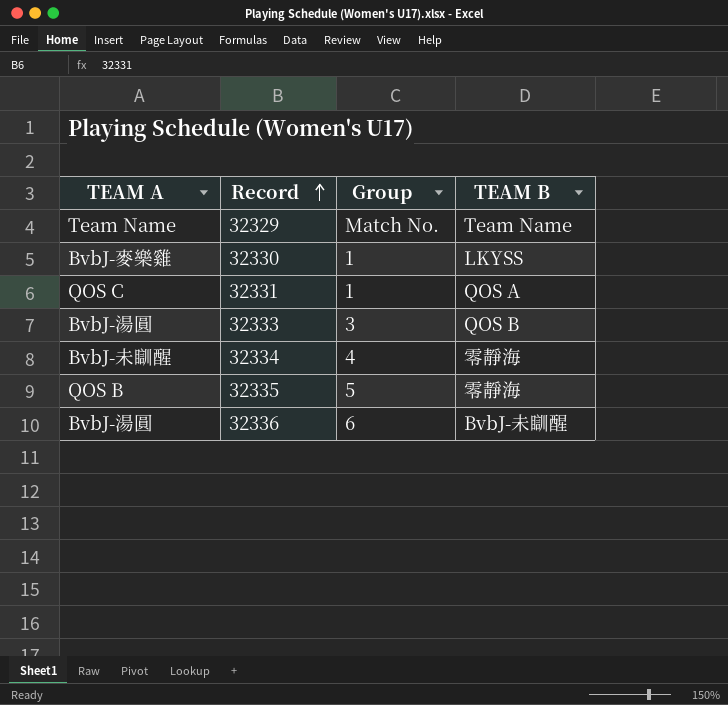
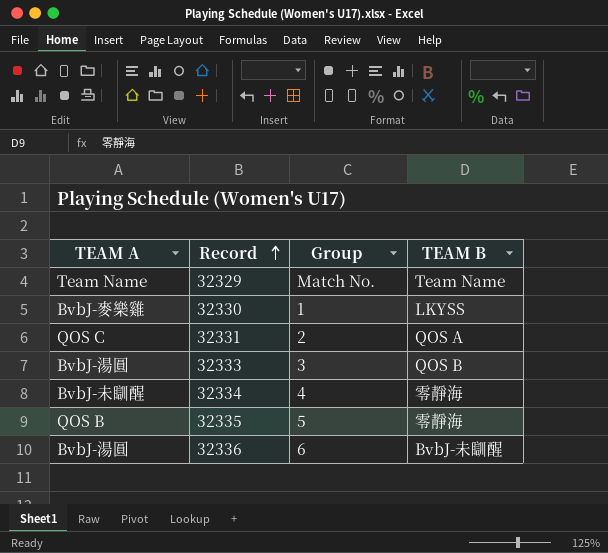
32331 | Group: 1 -> 2

